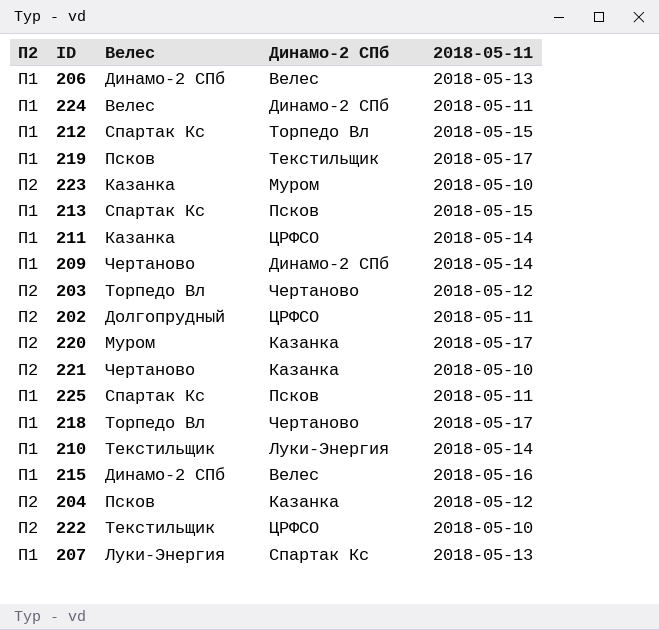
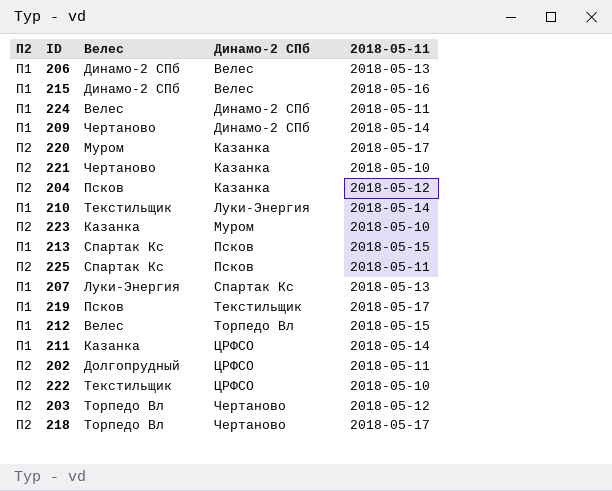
row order: none -> Динамо-2 СПб ascending
225 | П2: П1 -> П2
212 | Велес: Спартак Кс -> Велес
218 | П2: П1 -> П2

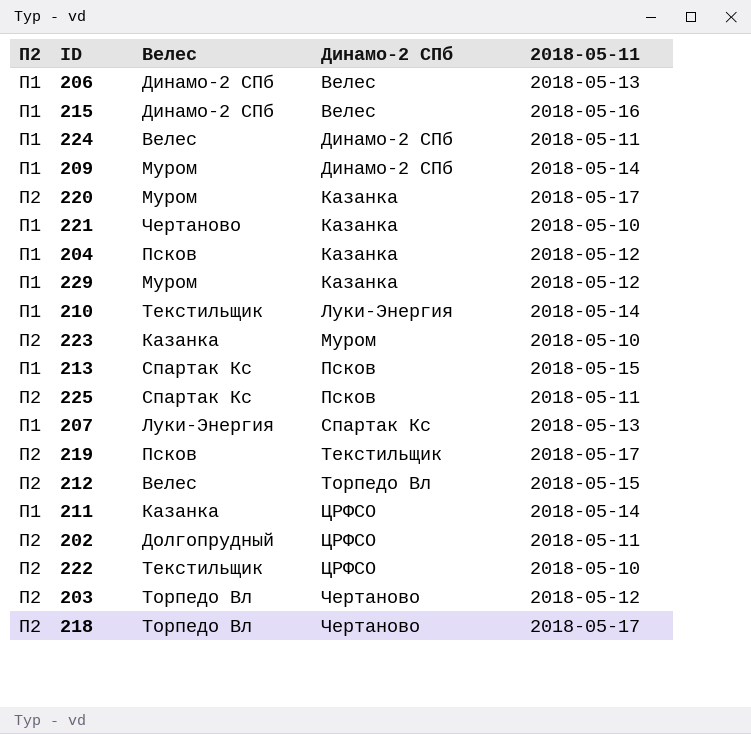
209 | Велес: Чертаново -> Муром
221 | П2: П2 -> П1
204 | П2: П2 -> П1
row 229: none -> П1 | Муром | Казанка | 2018-05-12
219 | П2: П1 -> П2
212 | П2: П1 -> П2

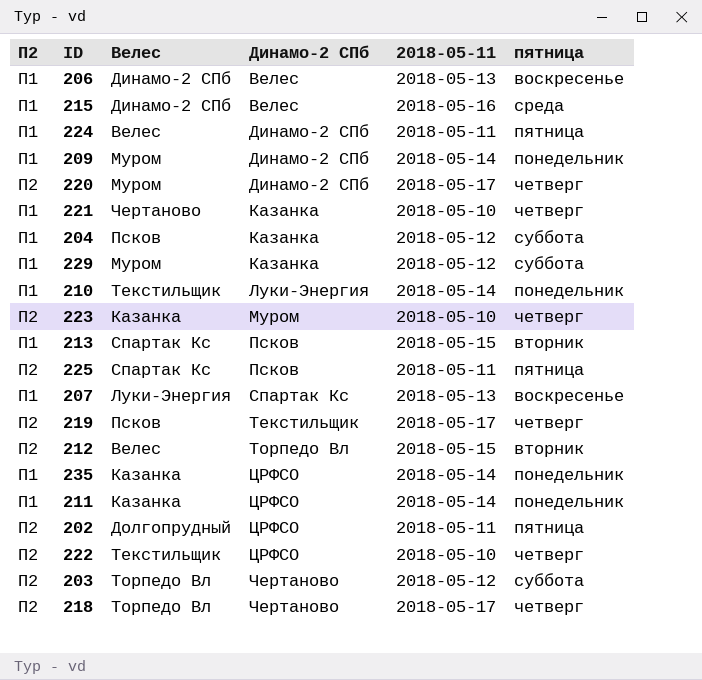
column пятница | position: none -> 6
220 | Динамо-2 СПб: Казанка -> Динамо-2 СПб
row 235: none -> П1 | Казанка | ЦРФСО | 2018-05-14 | понедельник

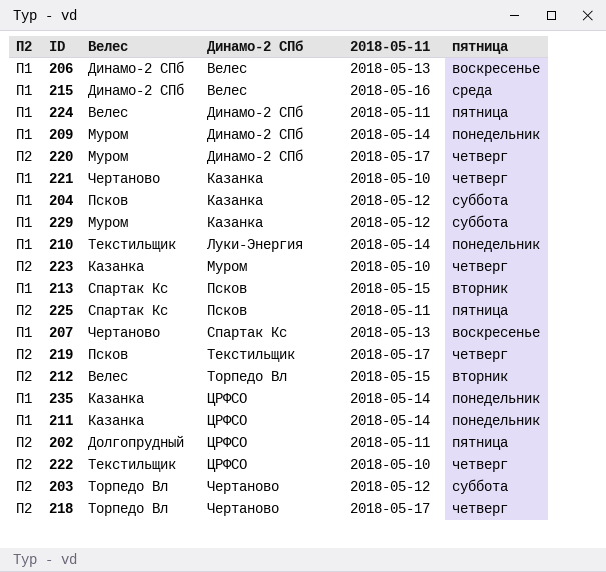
207 | Велес: Луки-Энергия -> Чертаново

